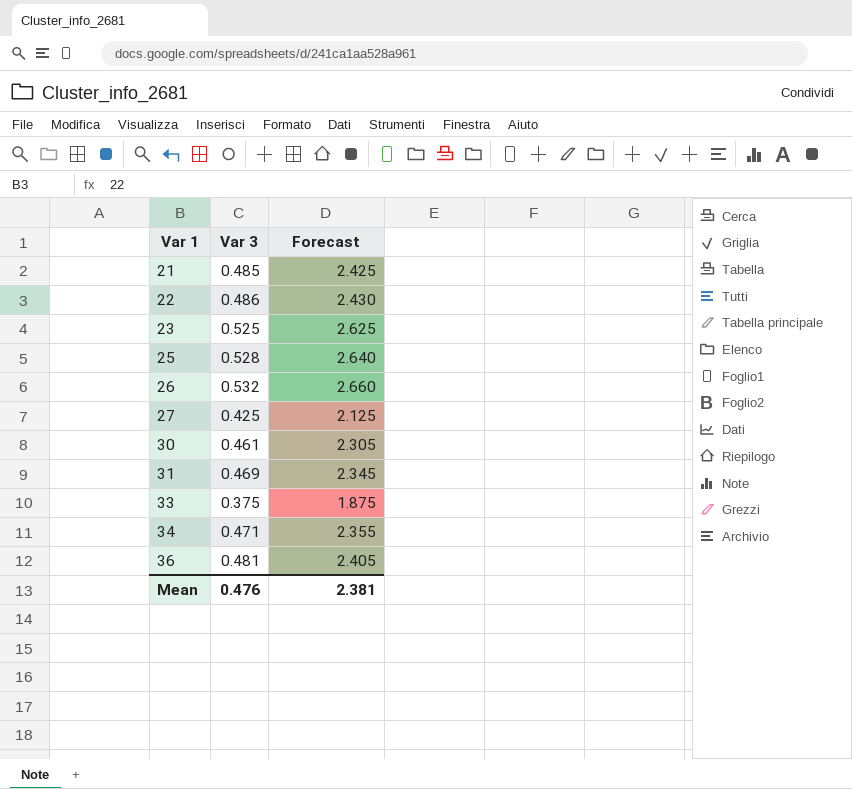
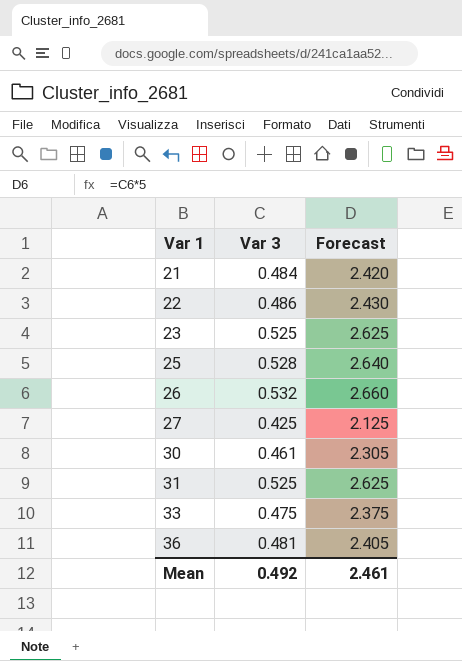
row 34: 0.471 | 2.355 -> none
21 | Var 3: 0.485 -> 0.484
21 | Forecast: 2.425 -> 2.420
31 | Var 3: 0.469 -> 0.525
31 | Forecast: 2.345 -> 2.625
33 | Var 3: 0.375 -> 0.475
33 | Forecast: 1.875 -> 2.375
Mean | Var 3: 0.476 -> 0.492
Mean | Forecast: 2.381 -> 2.461

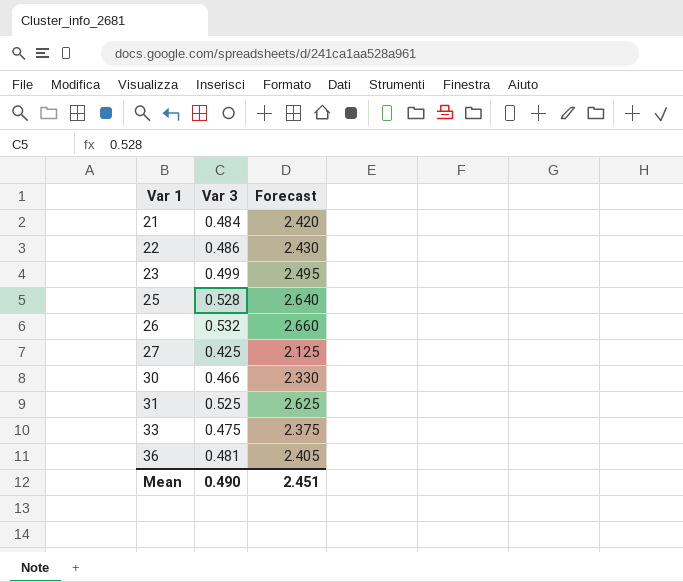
23 | Var 3: 0.525 -> 0.499
23 | Forecast: 2.625 -> 2.495
30 | Var 3: 0.461 -> 0.466
30 | Forecast: 2.305 -> 2.330
Mean | Var 3: 0.492 -> 0.490
Mean | Forecast: 2.461 -> 2.451

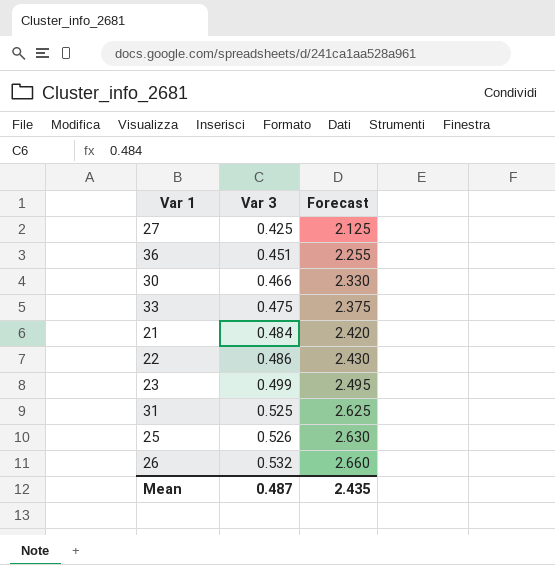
row order: Var 1 ascending -> Var 3 ascending
36 | Var 3: 0.481 -> 0.451
36 | Forecast: 2.405 -> 2.255
25 | Var 3: 0.528 -> 0.526
25 | Forecast: 2.640 -> 2.630
Mean | Var 3: 0.490 -> 0.487
Mean | Forecast: 2.451 -> 2.435

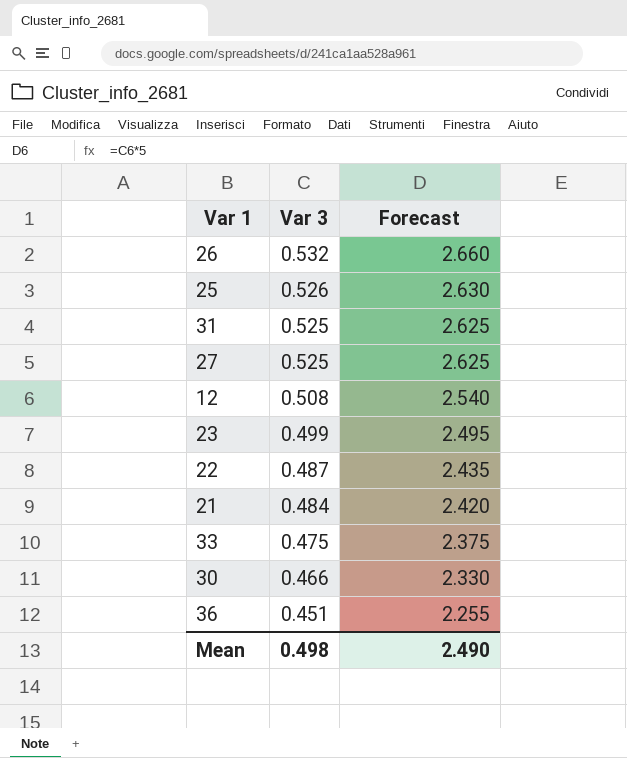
row order: Var 3 ascending -> Var 3 descending
27 | Var 3: 0.425 -> 0.525
27 | Forecast: 2.125 -> 2.625
row 12: none -> 0.508 | 2.540
22 | Var 3: 0.486 -> 0.487
22 | Forecast: 2.430 -> 2.435
Mean | Var 3: 0.487 -> 0.498
Mean | Forecast: 2.435 -> 2.490

